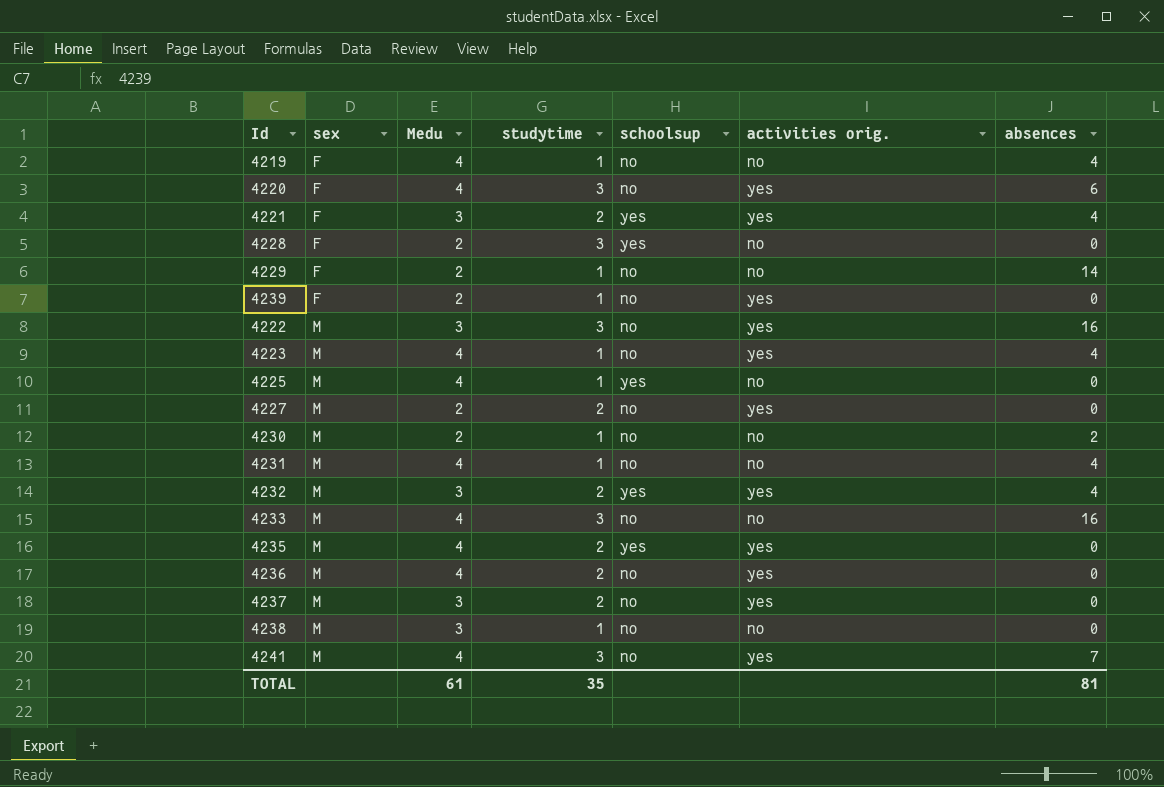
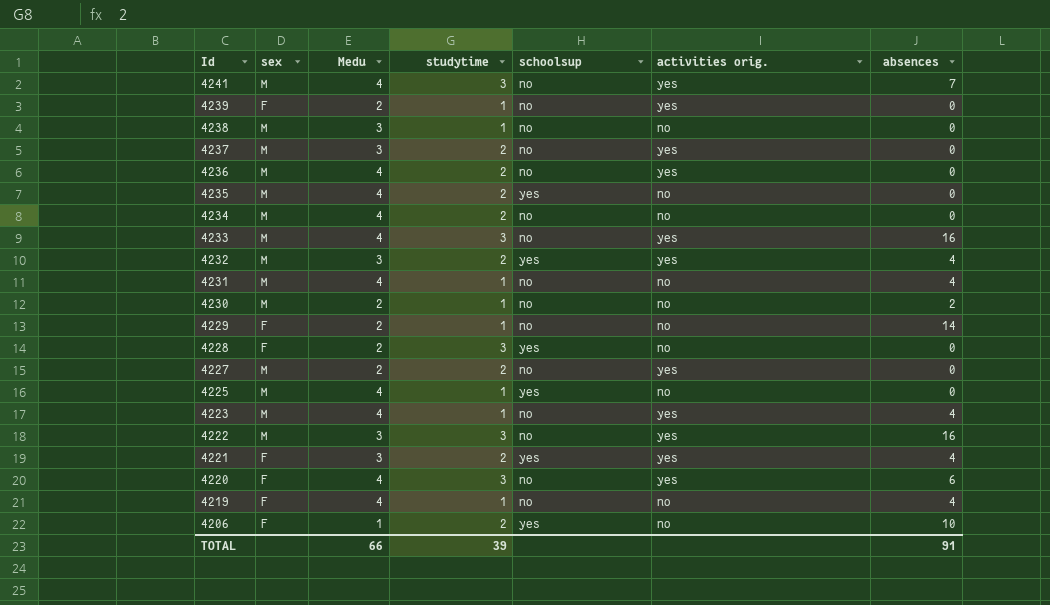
row order: sex ascending -> Id descending
4235 | activities orig.: yes -> no
row 4234: none -> M | 4 | 2 | no | no | 0
4233 | activities orig.: no -> yes
row 4206: none -> F | 1 | 2 | yes | no | 10
TOTAL | Medu: 61 -> 66
TOTAL | studytime: 35 -> 39
TOTAL | absences: 81 -> 91

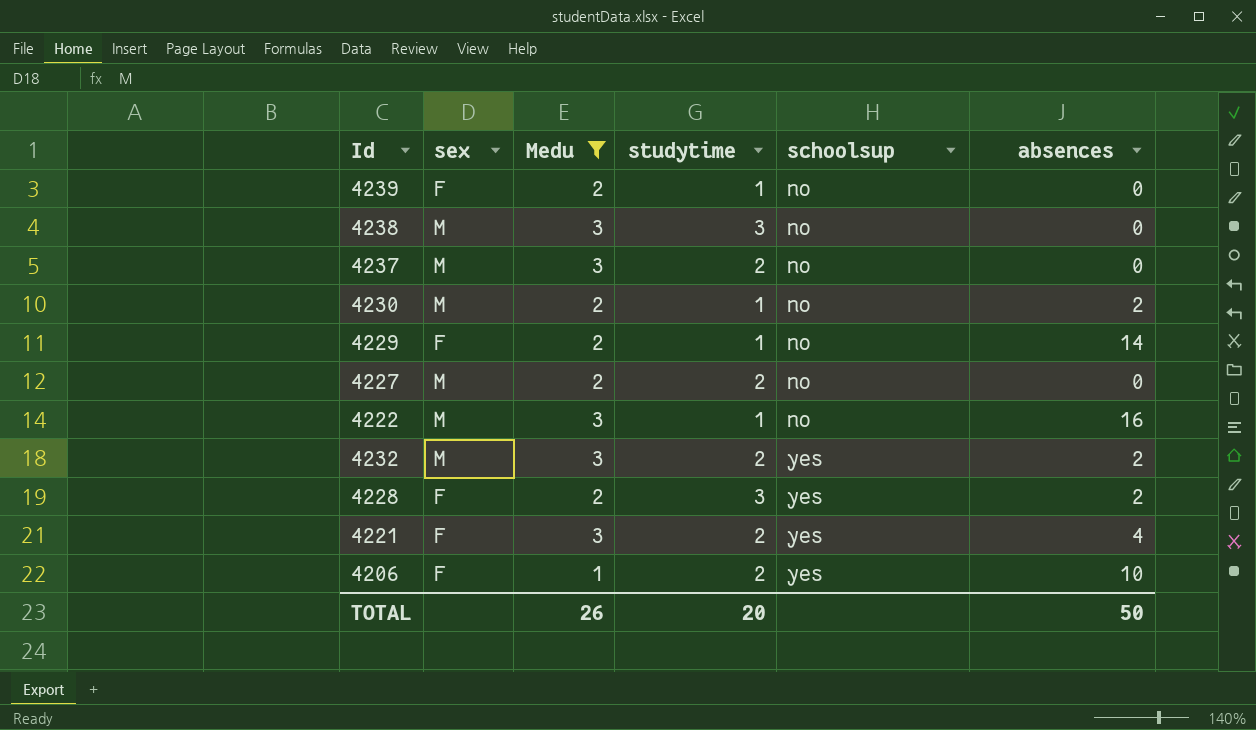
filter: none -> Medu != 4
row order: Id descending -> schoolsup ascending
column activities orig. | position: 6 -> none
4238 | studytime: 1 -> 3
4222 | studytime: 3 -> 1
4232 | absences: 4 -> 2
4228 | absences: 0 -> 2
TOTAL | Medu: 66 -> 26
TOTAL | studytime: 39 -> 20
TOTAL | absences: 91 -> 50

